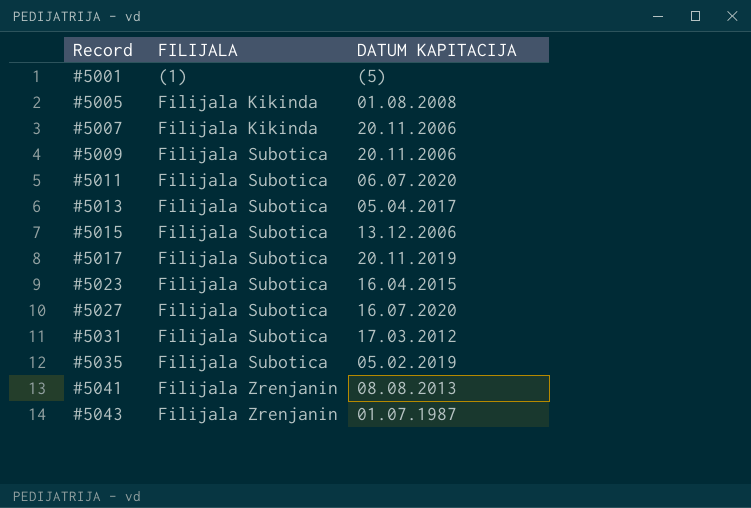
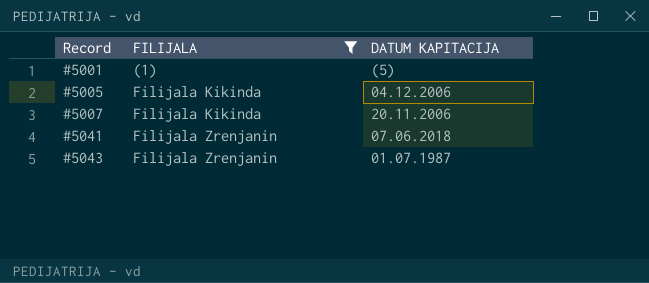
filter: none -> FILIJALA != Filijala Subotica
#5005 | DATUM KAPITACIJA: 01.08.2008 -> 04.12.2006
#5041 | DATUM KAPITACIJA: 08.08.2013 -> 07.06.2018

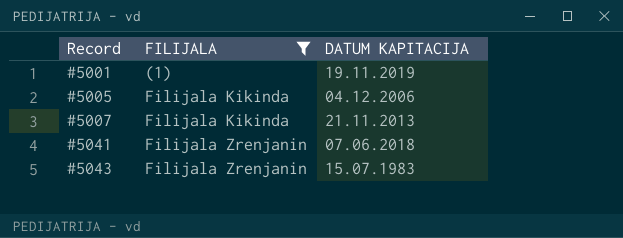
#5001 | DATUM KAPITACIJA: (5) -> 19.11.2019
#5007 | DATUM KAPITACIJA: 20.11.2006 -> 21.11.2013
#5043 | DATUM KAPITACIJA: 01.07.1987 -> 15.07.1983

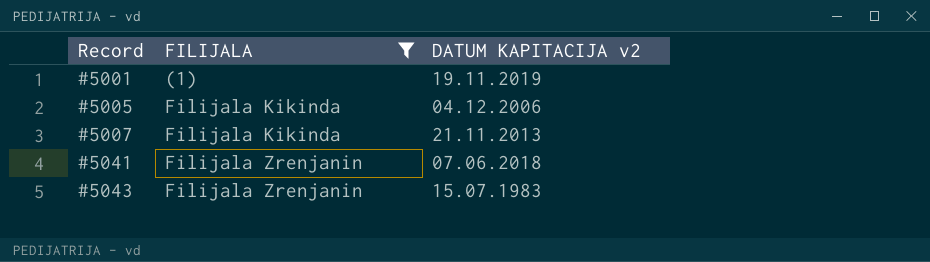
column name: DATUM KAPITACIJA -> DATUM KAPITACIJA v2

